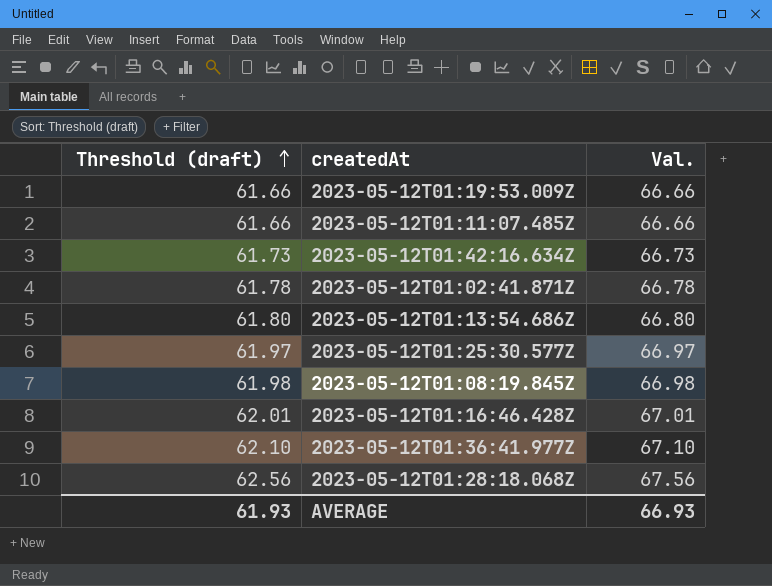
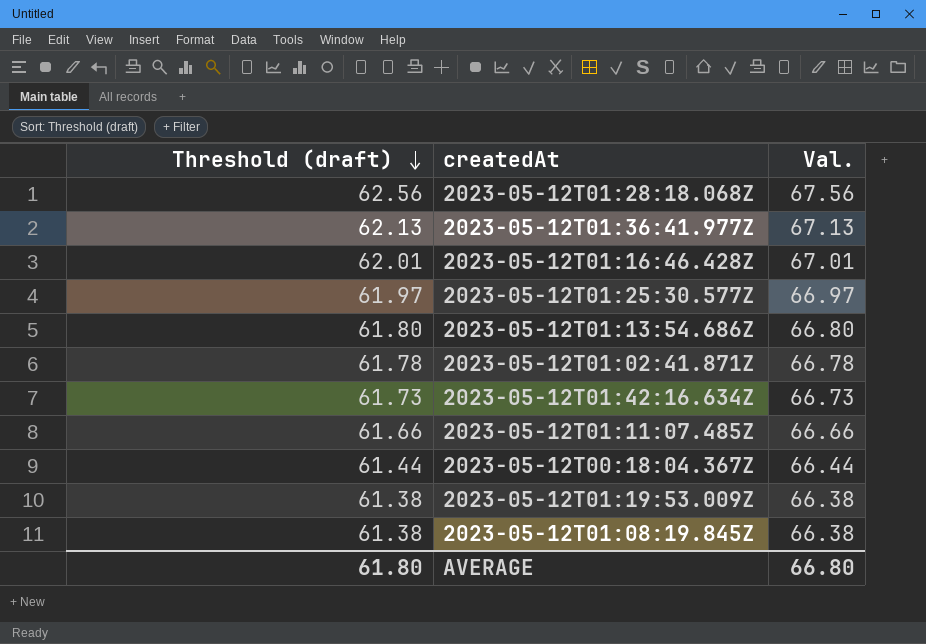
row order: Threshold (draft) ascending -> Threshold (draft) descending
2023-05-12T01:36:41.977Z | Threshold (draft): 62.10 -> 62.13
2023-05-12T01:36:41.977Z | Val.: 67.10 -> 67.13
row 2023-05-12T00:18:04.367Z: none -> 61.44 | 66.44
2023-05-12T01:19:53.009Z | Threshold (draft): 61.66 -> 61.38
2023-05-12T01:19:53.009Z | Val.: 66.66 -> 66.38
2023-05-12T01:08:19.845Z | Threshold (draft): 61.98 -> 61.38
2023-05-12T01:08:19.845Z | Val.: 66.98 -> 66.38
AVERAGE | Threshold (draft): 61.93 -> 61.80
AVERAGE | Val.: 66.93 -> 66.80

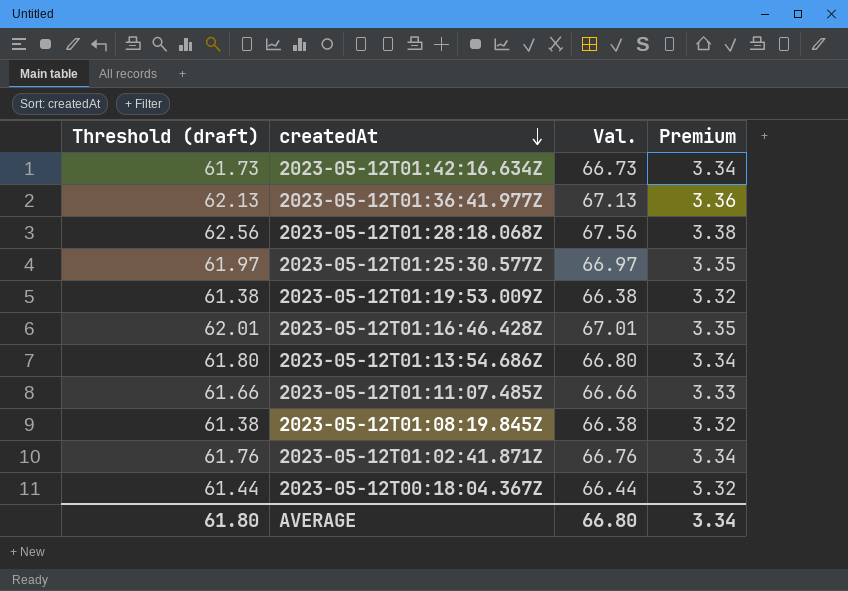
row order: Threshold (draft) descending -> createdAt descending
column Premium | formula: none -> [Val.] * 0.05
2023-05-12T01:02:41.871Z | Threshold (draft): 61.78 -> 61.76
2023-05-12T01:02:41.871Z | Val.: 66.78 -> 66.76

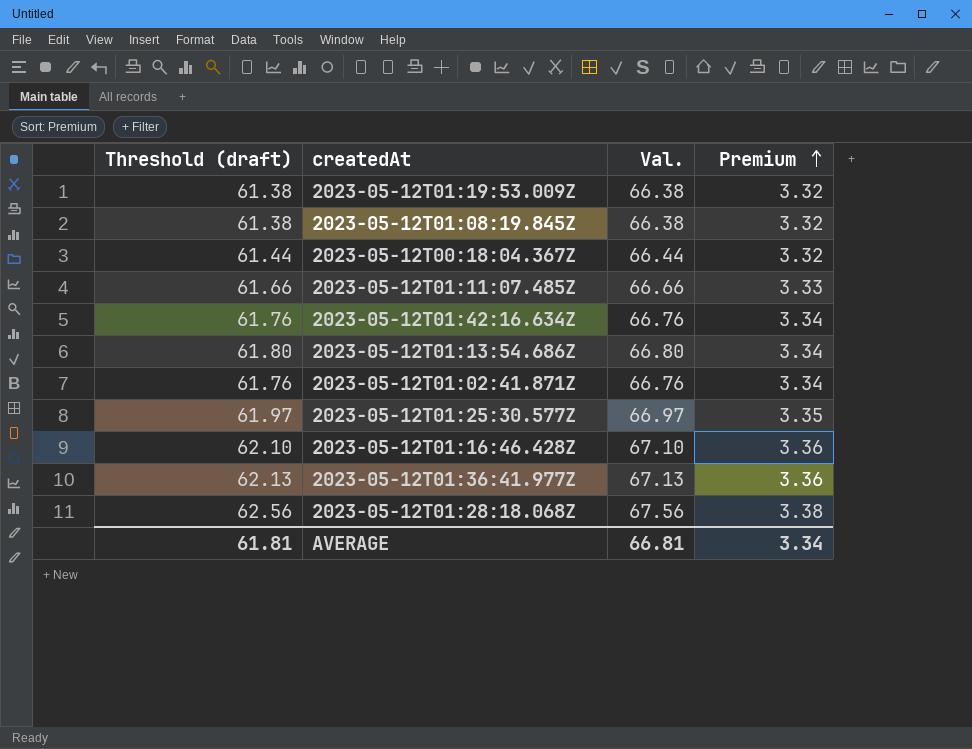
row order: createdAt descending -> Premium ascending
2023-05-12T01:42:16.634Z | Threshold (draft): 61.73 -> 61.76
2023-05-12T01:42:16.634Z | Val.: 66.73 -> 66.76
2023-05-12T01:16:46.428Z | Threshold (draft): 62.01 -> 62.10
2023-05-12T01:16:46.428Z | Val.: 67.01 -> 67.10
2023-05-12T01:16:46.428Z | Premium: 3.35 -> 3.36
AVERAGE | Threshold (draft): 61.80 -> 61.81
AVERAGE | Val.: 66.80 -> 66.81

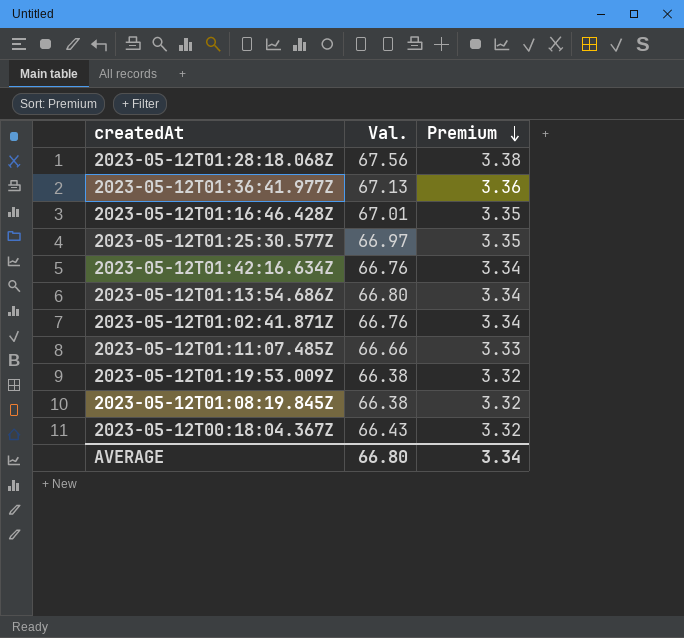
row order: Premium ascending -> Premium descending
column Threshold (draft) | formula: [Val.] - 5 -> none
2023-05-12T01:16:46.428Z | Val.: 67.10 -> 67.01
2023-05-12T01:16:46.428Z | Premium: 3.36 -> 3.35
2023-05-12T00:18:04.367Z | Val.: 66.44 -> 66.43
AVERAGE | Val.: 66.81 -> 66.80

